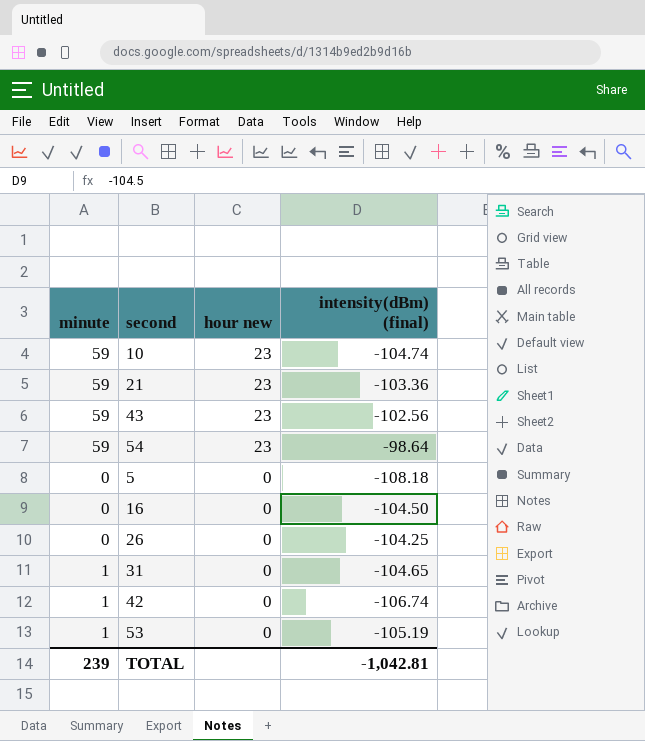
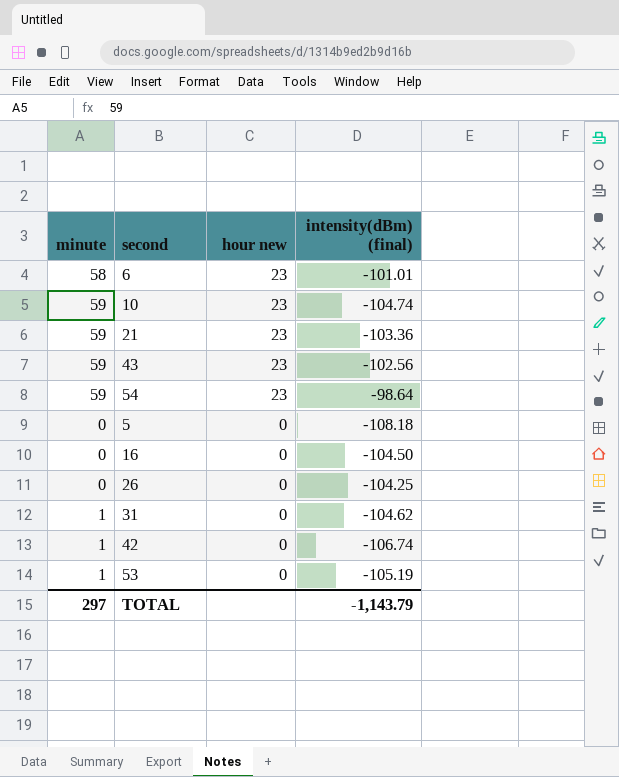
row 6: none -> 58 | 23 | -101.01
31 | intensity(dBm) (final): -104.65 -> -104.62
TOTAL | minute: 239 -> 297
TOTAL | intensity(dBm) (final): -1,042.81 -> -1,143.79

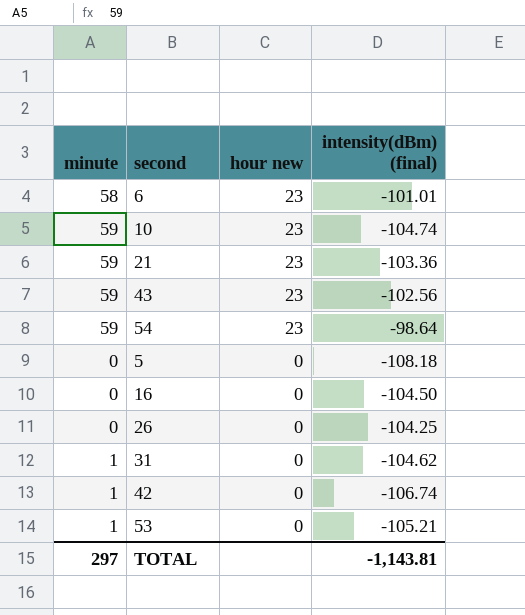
53 | intensity(dBm) (final): -105.19 -> -105.21
TOTAL | intensity(dBm) (final): -1,143.79 -> -1,143.81

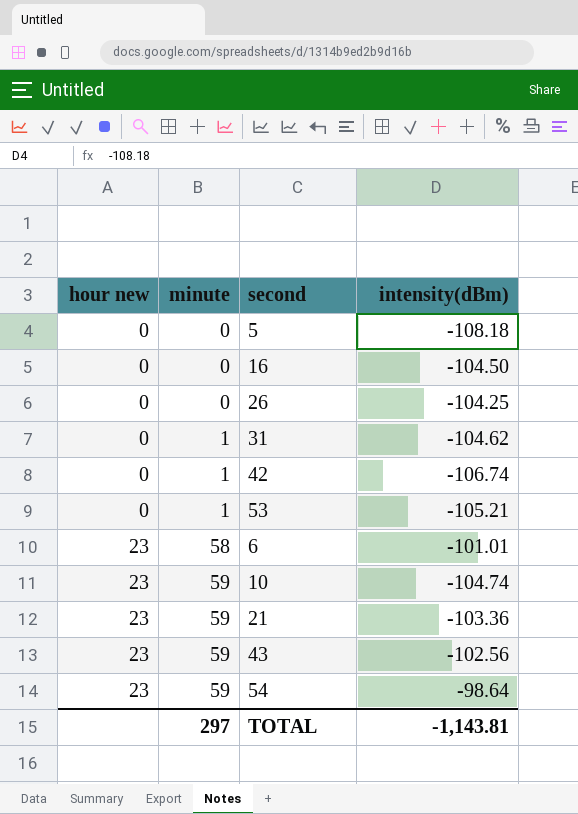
row order: hour new descending -> hour new ascending
column hour new | position: 3 -> 1
column name: intensity(dBm) (final) -> intensity(dBm)

